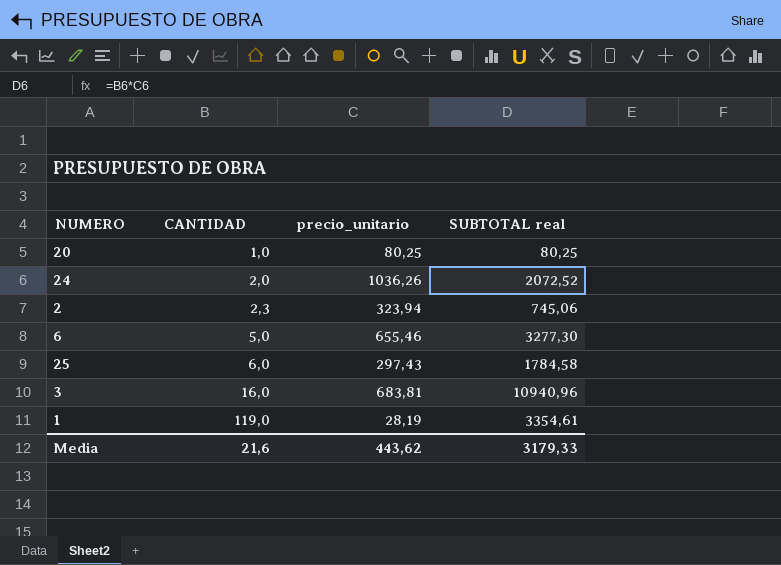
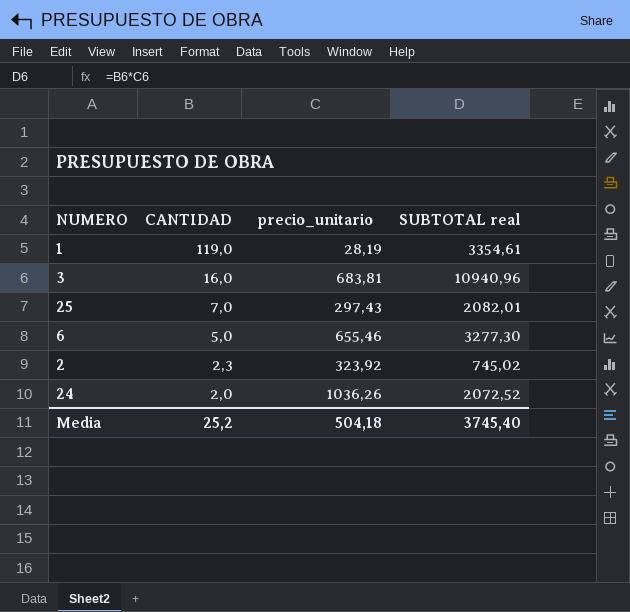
row order: CANTIDAD ascending -> CANTIDAD descending
row 20: 1,0 | 80,25 | 80,25 -> none
25 | CANTIDAD: 6,0 -> 7,0
25 | SUBTOTAL real: 1784,58 -> 2082,01
2 | precio_unitario: 323,94 -> 323,92
2 | SUBTOTAL real: 745,06 -> 745,02
Media | CANTIDAD: 21,6 -> 25,2
Media | precio_unitario: 443,62 -> 504,18
Media | SUBTOTAL real: 3179,33 -> 3745,40

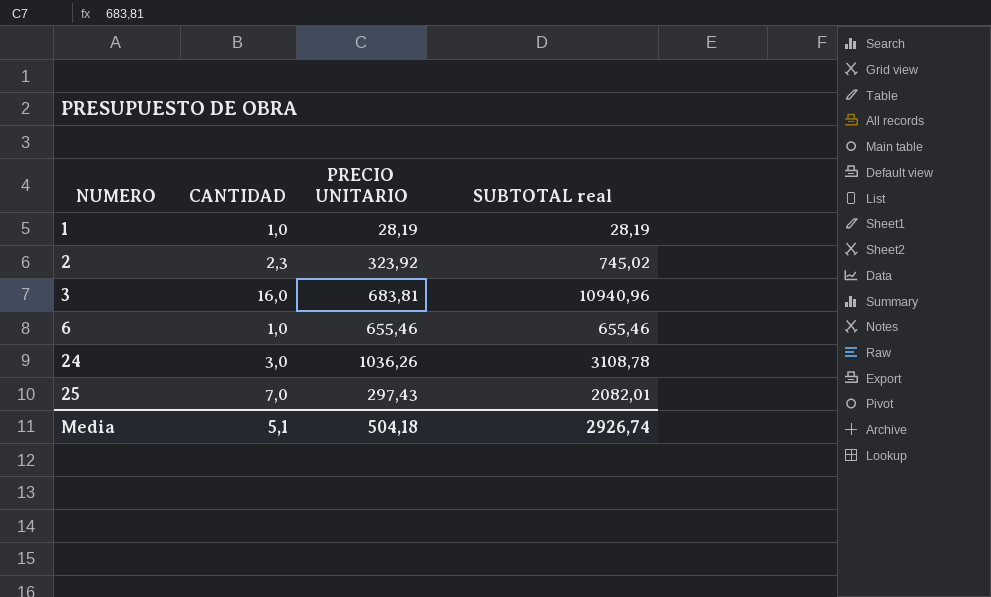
row order: CANTIDAD descending -> NUMERO ascending
column name: precio_unitario -> PRECIO UNITARIO
1 | CANTIDAD: 119,0 -> 1,0
1 | SUBTOTAL real: 3354,61 -> 28,19
6 | CANTIDAD: 5,0 -> 1,0
6 | SUBTOTAL real: 3277,30 -> 655,46
24 | CANTIDAD: 2,0 -> 3,0
24 | SUBTOTAL real: 2072,52 -> 3108,78
Media | CANTIDAD: 25,2 -> 5,1
Media | SUBTOTAL real: 3745,40 -> 2926,74

